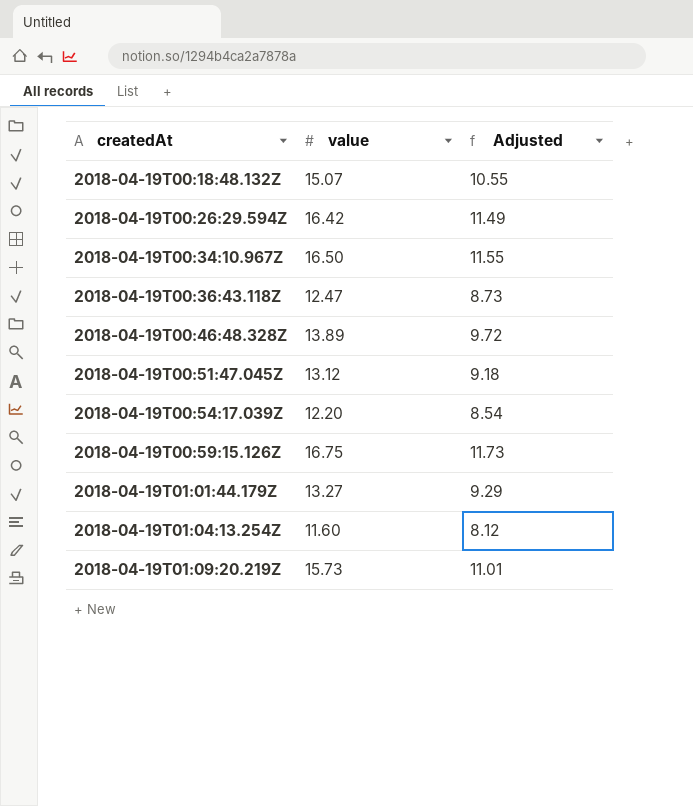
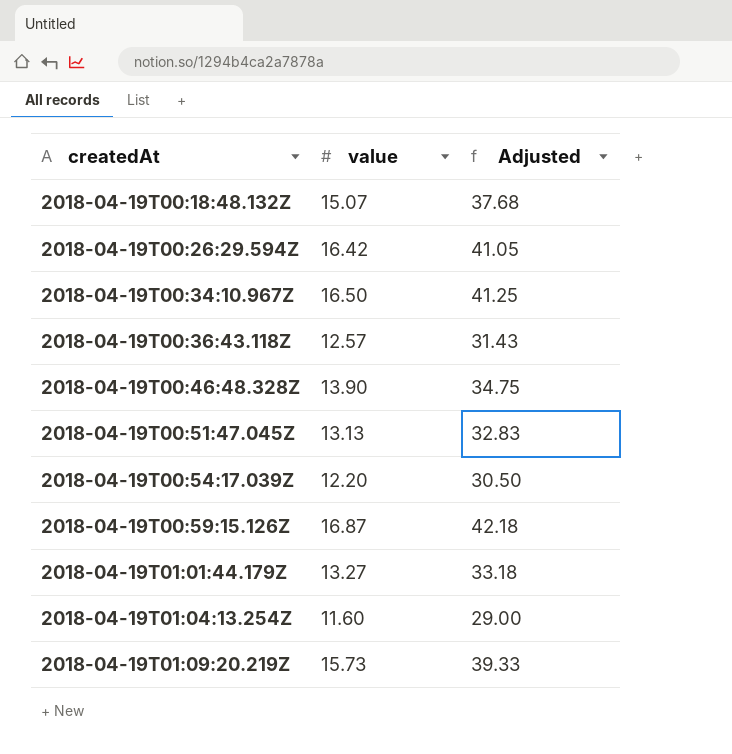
column Adjusted | formula: [value] * 0.7 -> [value] * 2.5
2018-04-19T00:36:43.118Z | value: 12.47 -> 12.57
2018-04-19T00:46:48.328Z | value: 13.89 -> 13.90
2018-04-19T00:51:47.045Z | value: 13.12 -> 13.13
2018-04-19T00:59:15.126Z | value: 16.75 -> 16.87

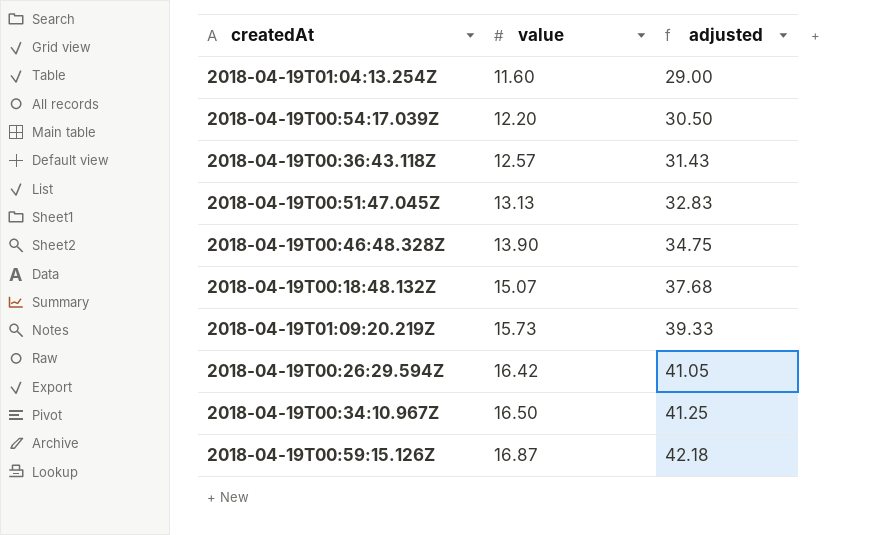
row order: createdAt ascending -> value ascending
column name: Adjusted -> adjusted
row 2018-04-19T01:01:44.179Z: 13.27 | 33.18 -> none

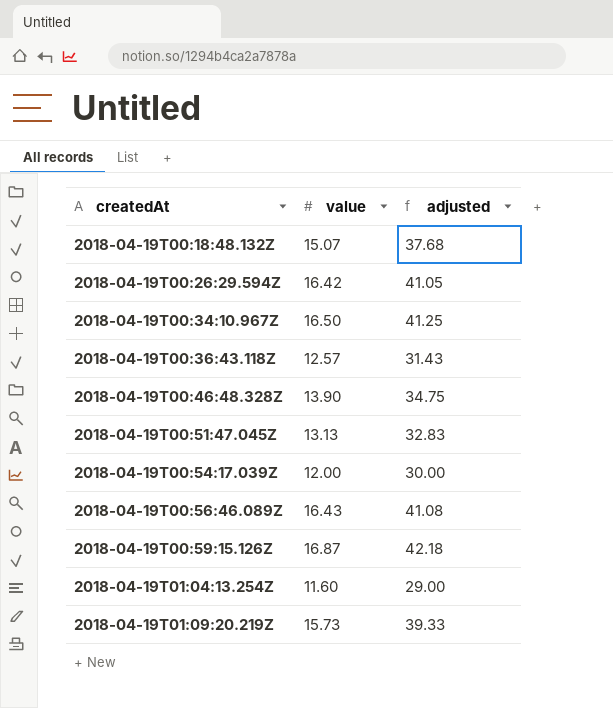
row order: value ascending -> createdAt ascending
2018-04-19T00:54:17.039Z | value: 12.20 -> 12.00
2018-04-19T00:54:17.039Z | adjusted: 30.50 -> 30.00
row 2018-04-19T00:56:46.089Z: none -> 16.43 | 41.08

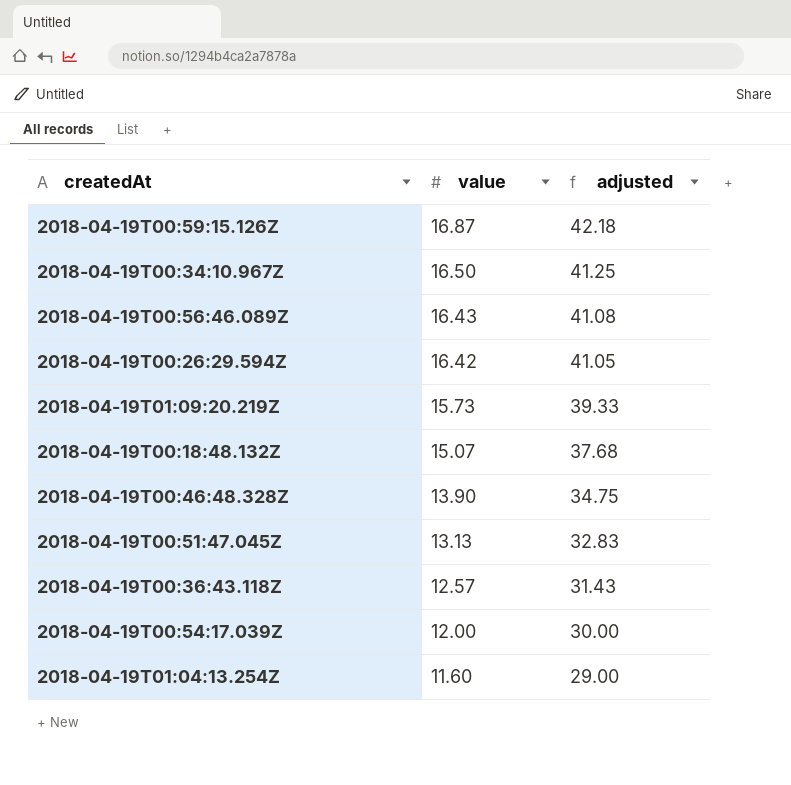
row order: createdAt ascending -> value descending

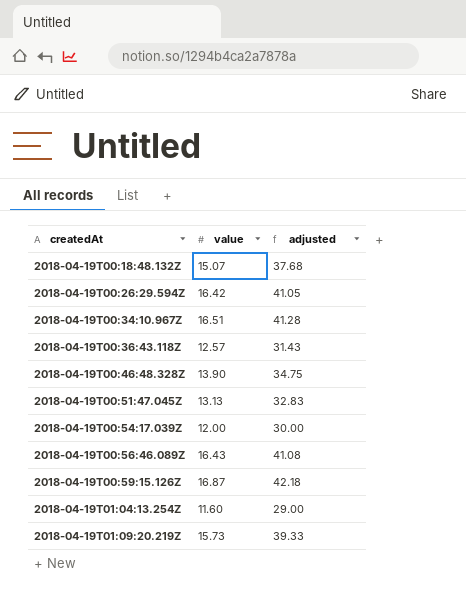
row order: value descending -> createdAt ascending
2018-04-19T00:34:10.967Z | value: 16.50 -> 16.51
2018-04-19T00:34:10.967Z | adjusted: 41.25 -> 41.28

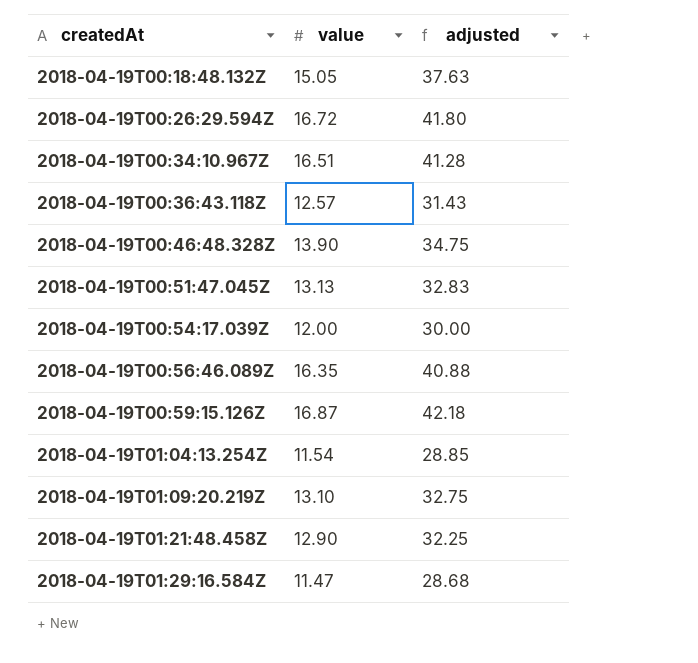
2018-04-19T00:18:48.132Z | value: 15.07 -> 15.05
2018-04-19T00:18:48.132Z | adjusted: 37.68 -> 37.63
2018-04-19T00:26:29.594Z | value: 16.42 -> 16.72
2018-04-19T00:26:29.594Z | adjusted: 41.05 -> 41.80
2018-04-19T00:56:46.089Z | value: 16.43 -> 16.35
2018-04-19T00:56:46.089Z | adjusted: 41.08 -> 40.88
2018-04-19T01:04:13.254Z | value: 11.60 -> 11.54
2018-04-19T01:04:13.254Z | adjusted: 29.00 -> 28.85
2018-04-19T01:09:20.219Z | value: 15.73 -> 13.10
2018-04-19T01:09:20.219Z | adjusted: 39.33 -> 32.75
row 2018-04-19T01:21:48.458Z: none -> 12.90 | 32.25
row 2018-04-19T01:29:16.584Z: none -> 11.47 | 28.68

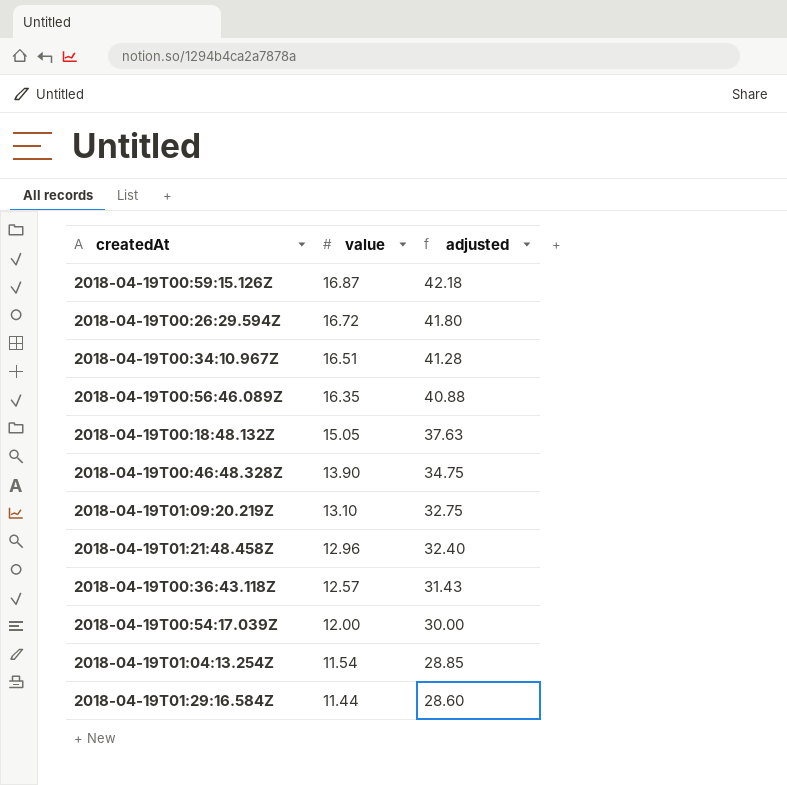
row order: createdAt ascending -> value descending
row 2018-04-19T00:51:47.045Z: 13.13 | 32.83 -> none
2018-04-19T01:21:48.458Z | value: 12.90 -> 12.96
2018-04-19T01:21:48.458Z | adjusted: 32.25 -> 32.40
2018-04-19T01:29:16.584Z | value: 11.47 -> 11.44
2018-04-19T01:29:16.584Z | adjusted: 28.68 -> 28.60

